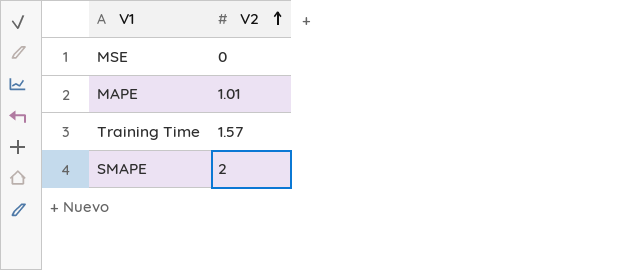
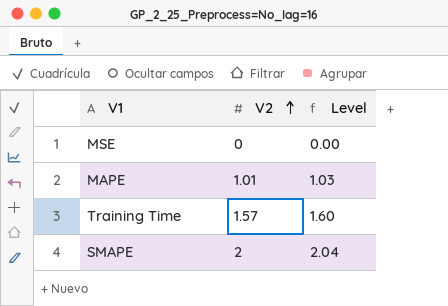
column Level | formula: none -> [V2] * 1.02

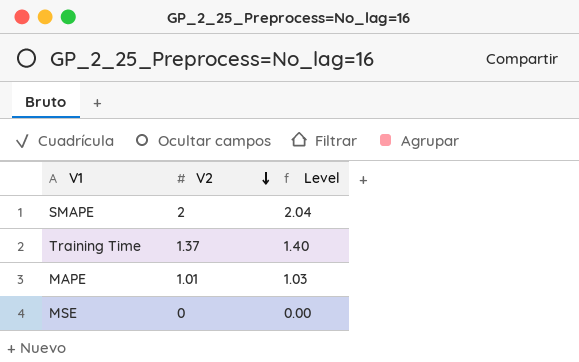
row order: V2 ascending -> V2 descending
Training Time | V2: 1.57 -> 1.37
Training Time | Level: 1.60 -> 1.40

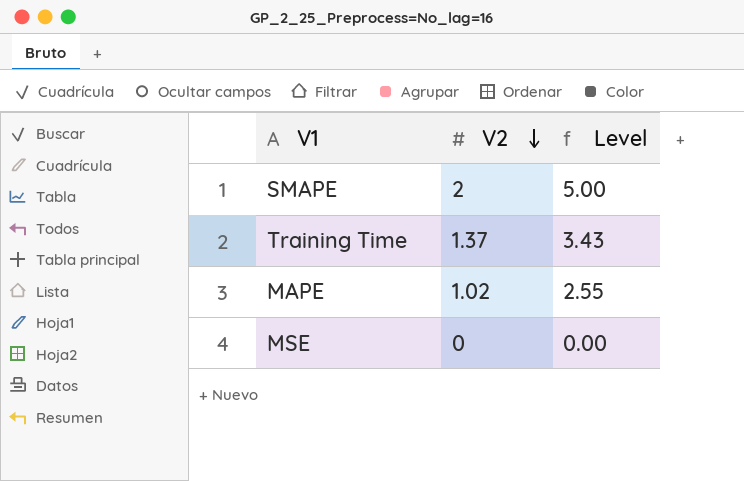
column Level | formula: [V2] * 1.02 -> [V2] * 2.5
MAPE | V2: 1.01 -> 1.02

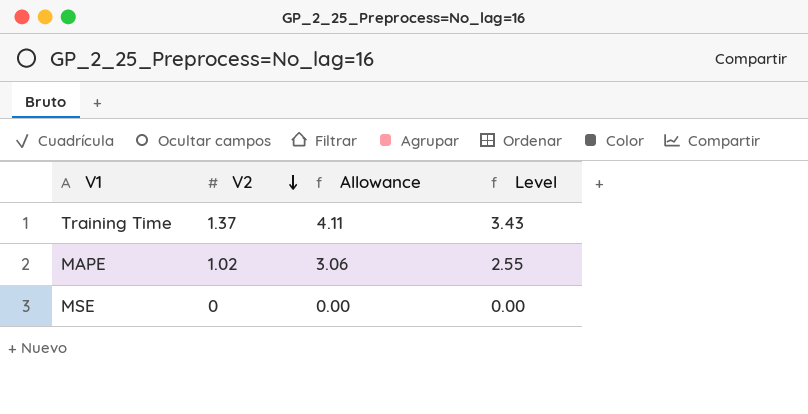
column Allowance | formula: none -> [V2] * 3
row SMAPE: 2 | 5.00 -> none

